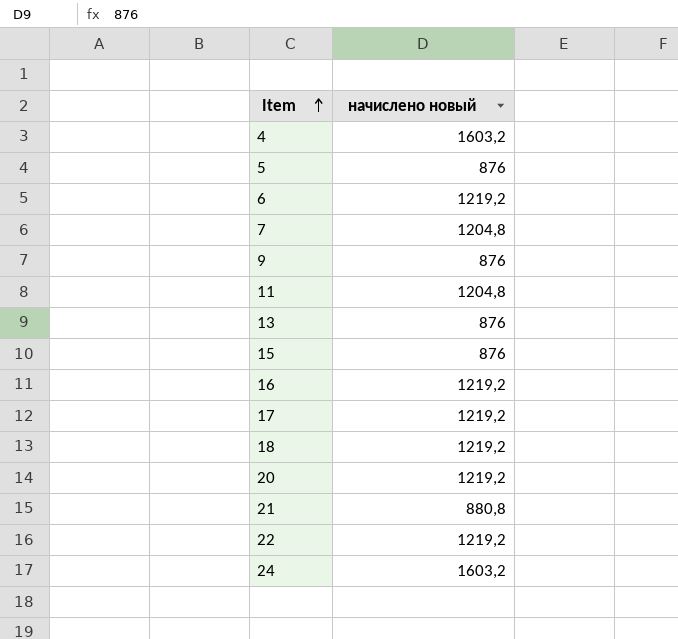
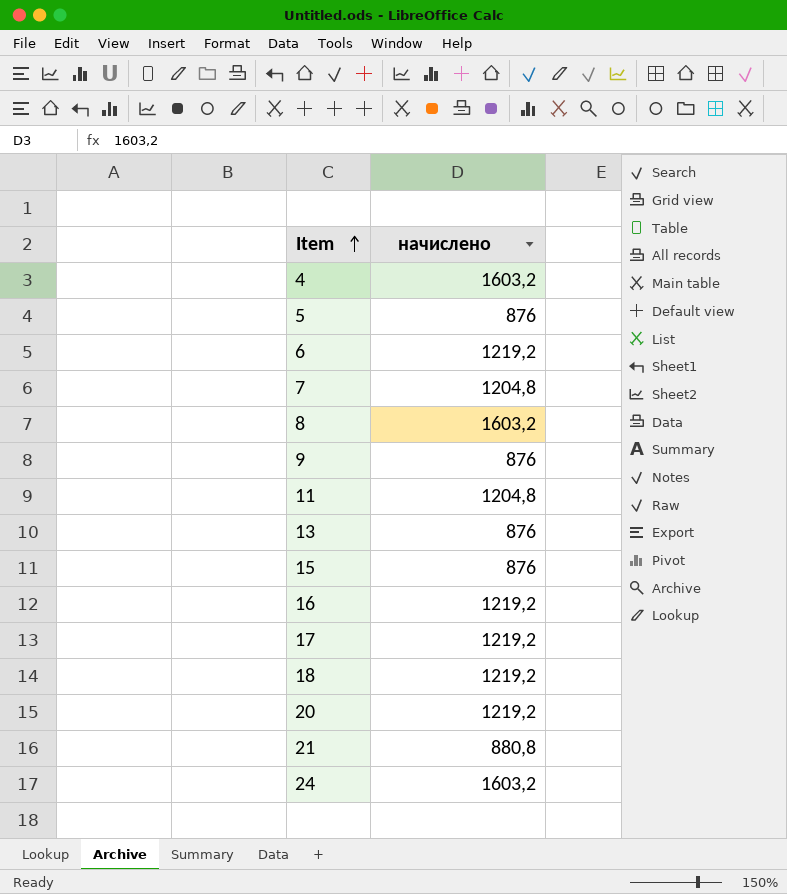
column name: начислено новый -> начислено
row 22: 1219,2 -> none
row 8: none -> 1603,2

